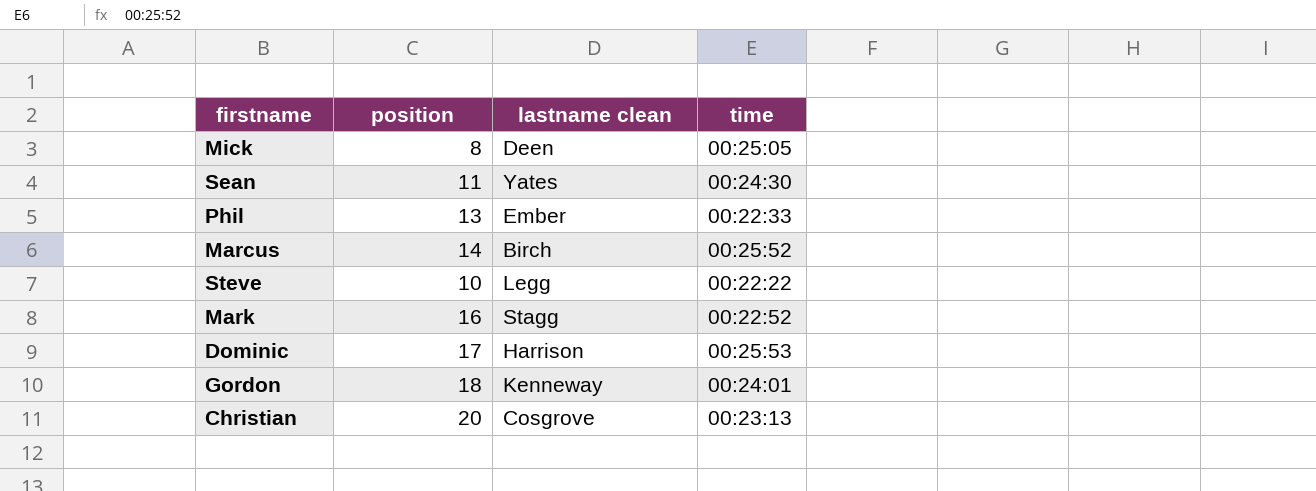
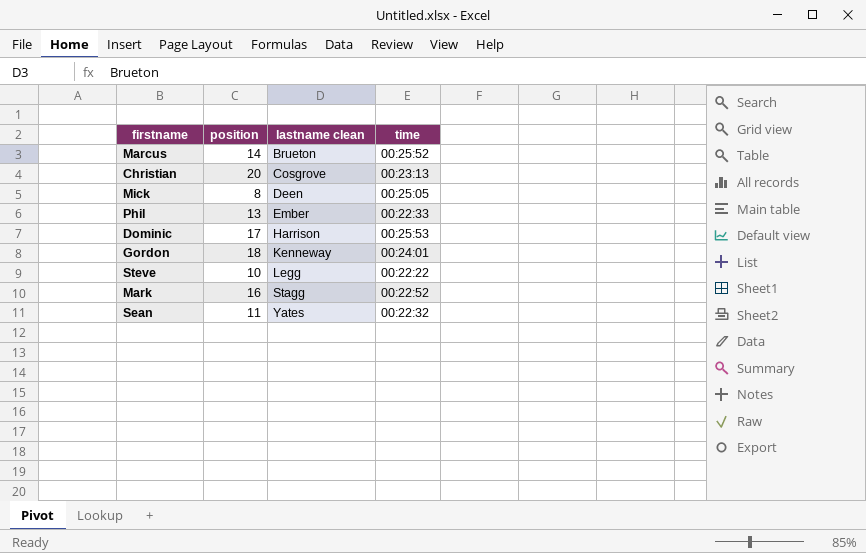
row order: none -> lastname clean ascending
Marcus | lastname clean: Birch -> Brueton
Sean | time: 00:24:30 -> 00:22:32

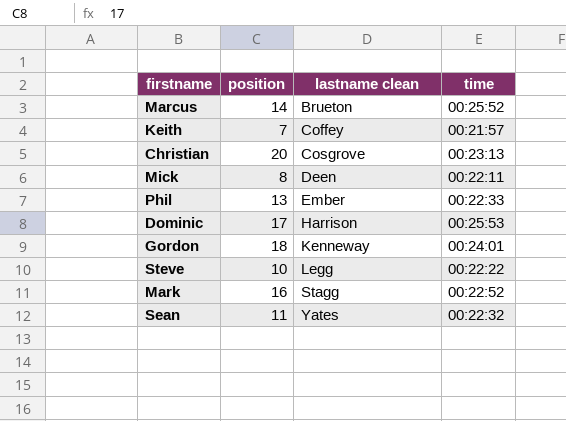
row Keith: none -> 7 | Coffey | 00:21:57
Mick | time: 00:25:05 -> 00:22:11

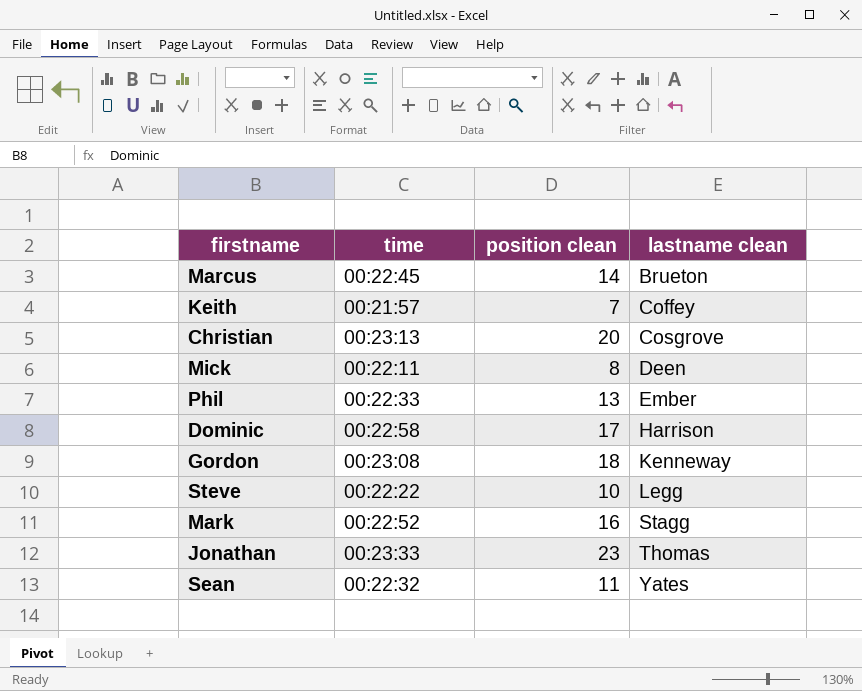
column time | position: 4 -> 2
column name: position -> position clean
Marcus | time: 00:25:52 -> 00:22:45
Dominic | time: 00:25:53 -> 00:22:58
Gordon | time: 00:24:01 -> 00:23:08
row Jonathan: none -> 00:23:33 | 23 | Thomas

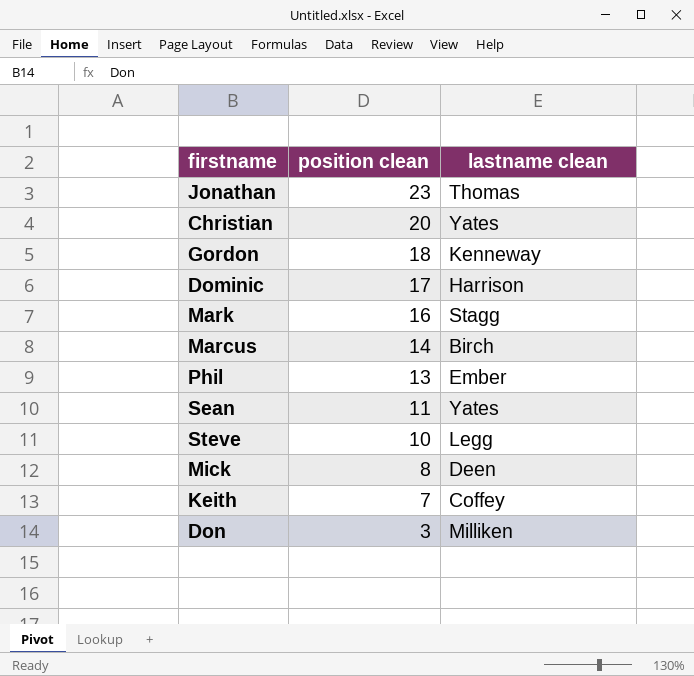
row order: lastname clean ascending -> position clean descending
column time | position: 2 -> none
Christian | lastname clean: Cosgrove -> Yates
Marcus | lastname clean: Brueton -> Birch
row Don: none -> 3 | Milliken

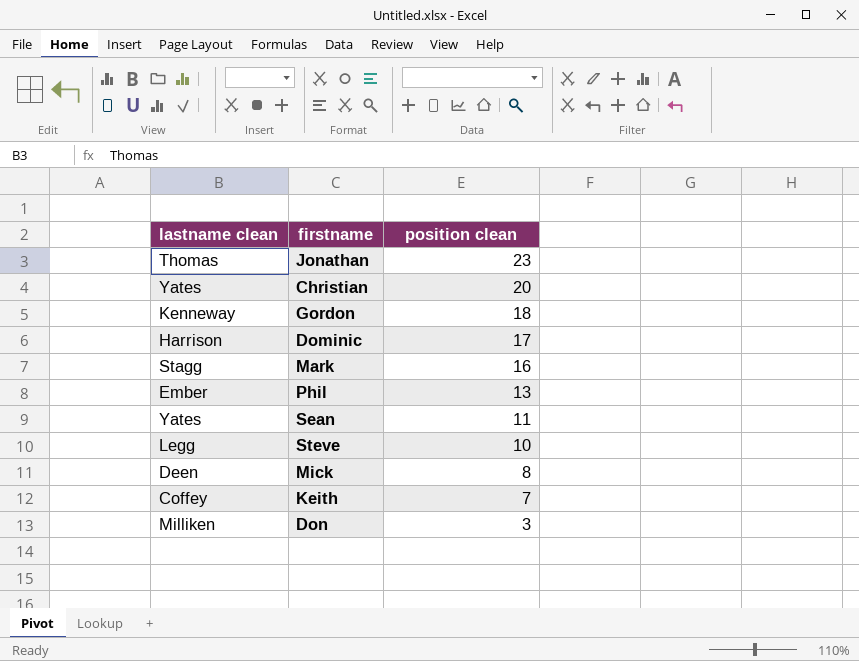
column lastname clean | position: 3 -> 1
row Marcus: 14 | Birch -> none

